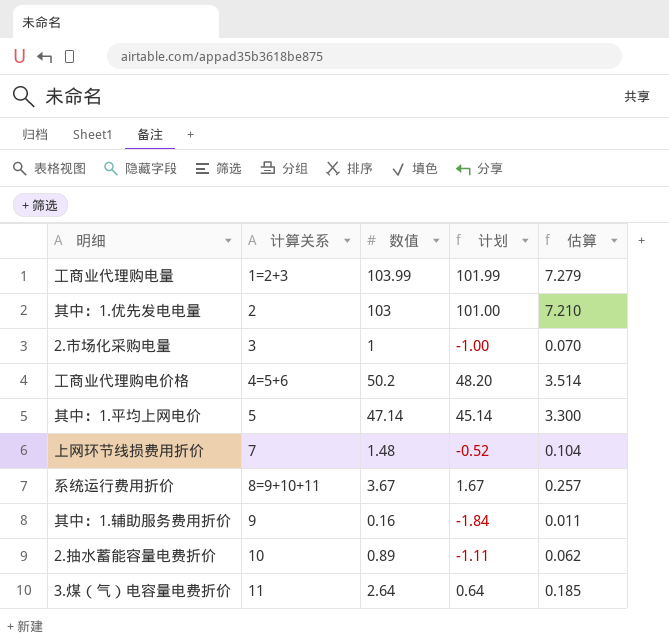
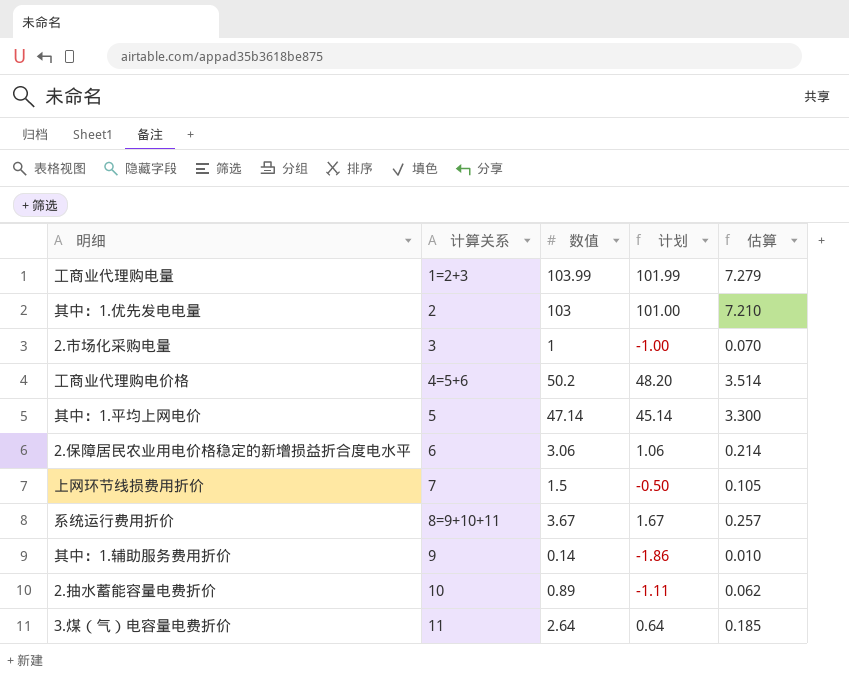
row 2.保障居民农业用电价格稳定的新增损益折合度电水平: none -> 6 | 3.06 | 1.06 | 0.214
上网环节线损费用折价 | 数值: 1.48 -> 1.5
上网环节线损费用折价 | 计划: -0.52 -> -0.50
上网环节线损费用折价 | 估算: 0.104 -> 0.105
其中：1.辅助服务费用折价 | 数值: 0.16 -> 0.14
其中：1.辅助服务费用折价 | 计划: -1.84 -> -1.86
其中：1.辅助服务费用折价 | 估算: 0.011 -> 0.010

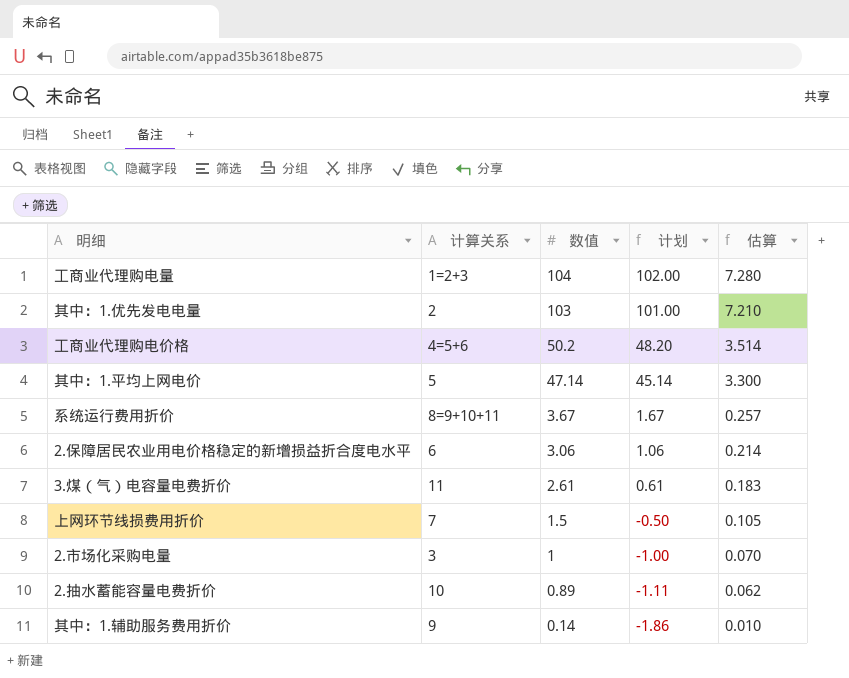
row order: 计算关系 ascending -> 数值 descending
工商业代理购电量 | 数值: 103.99 -> 104
工商业代理购电量 | 计划: 101.99 -> 102.00
工商业代理购电量 | 估算: 7.279 -> 7.280
3.煤（气）电容量电费折价 | 数值: 2.64 -> 2.61
3.煤（气）电容量电费折价 | 计划: 0.64 -> 0.61
3.煤（气）电容量电费折价 | 估算: 0.185 -> 0.183

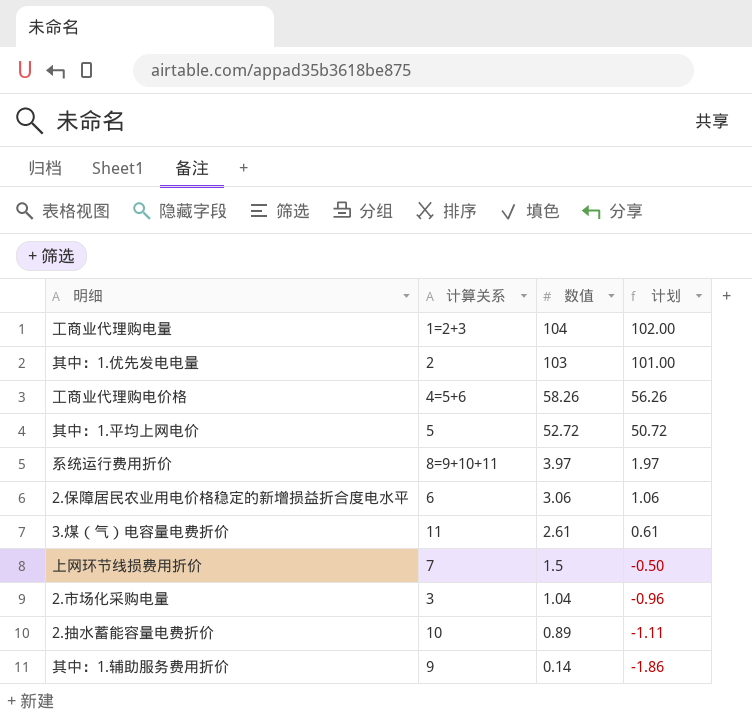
column 估算 | formula: [数值] * 0.07 -> none
工商业代理购电价格 | 数值: 50.2 -> 58.26
工商业代理购电价格 | 计划: 48.20 -> 56.26
其中：1.平均上网电价 | 数值: 47.14 -> 52.72
其中：1.平均上网电价 | 计划: 45.14 -> 50.72
系统运行费用折价 | 数值: 3.67 -> 3.97
系统运行费用折价 | 计划: 1.67 -> 1.97
2.市场化采购电量 | 数值: 1 -> 1.04
2.市场化采购电量 | 计划: -1.00 -> -0.96

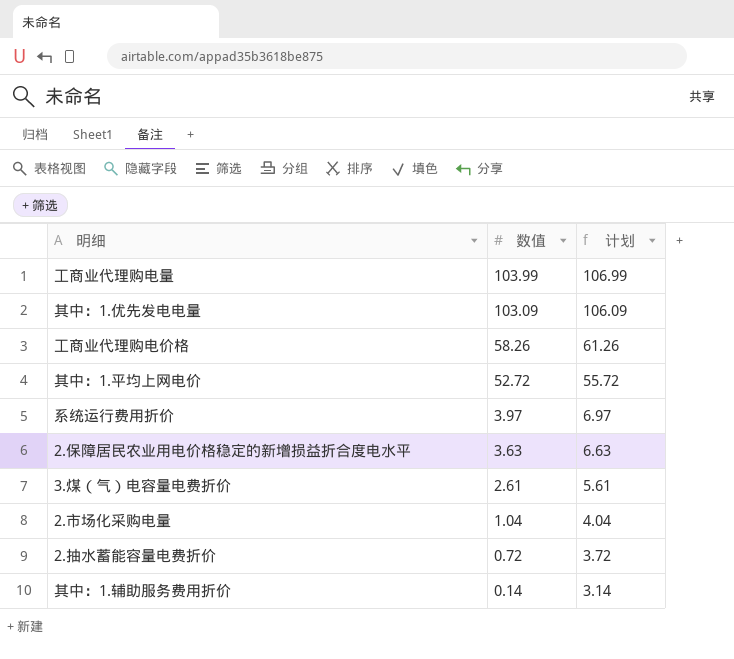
column 计算关系 | position: 2 -> none
column 计划 | formula: [数值] - 2 -> [数值] + 3
row 上网环节线损费用折价: 7 | 1.5 | -0.50 -> none
工商业代理购电量 | 数值: 104 -> 103.99
其中：1.优先发电电量 | 数值: 103 -> 103.09
2.保障居民农业用电价格稳定的新增损益折合度电水平 | 数值: 3.06 -> 3.63
2.抽水蓄能容量电费折价 | 数值: 0.89 -> 0.72

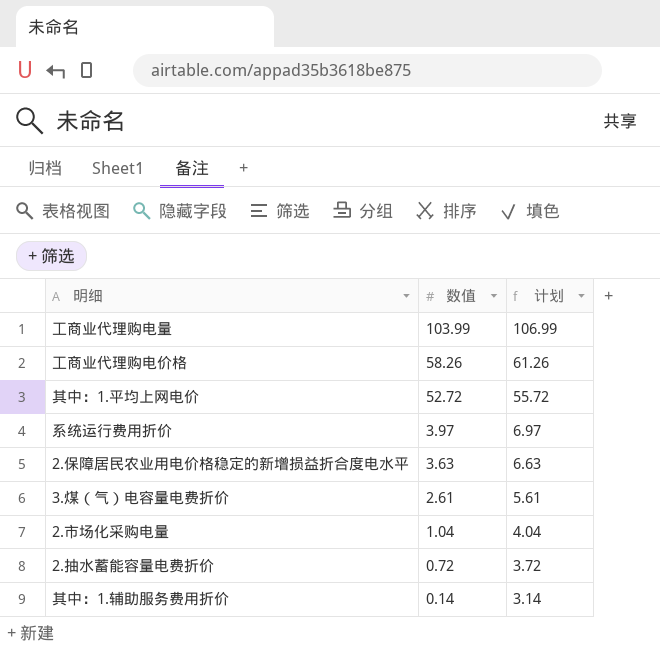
row 其中：1.优先发电电量: 103.09 | 106.09 -> none

